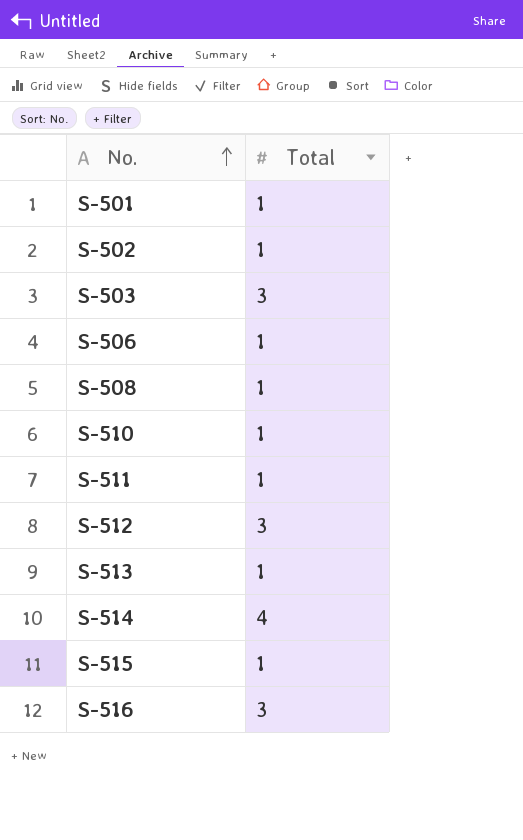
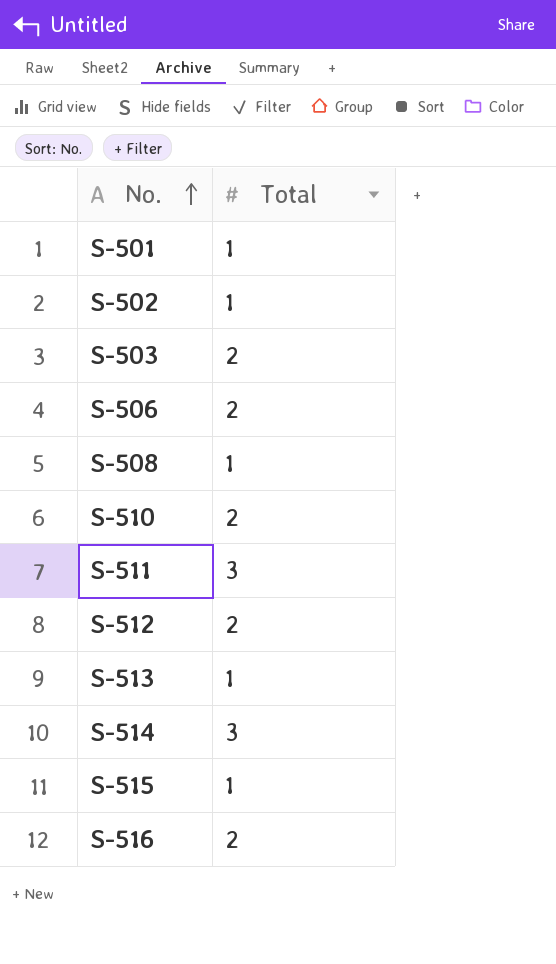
S-503 | Total: 3 -> 2
S-506 | Total: 1 -> 2
S-510 | Total: 1 -> 2
S-511 | Total: 1 -> 3
S-512 | Total: 3 -> 2
S-514 | Total: 4 -> 3
S-516 | Total: 3 -> 2

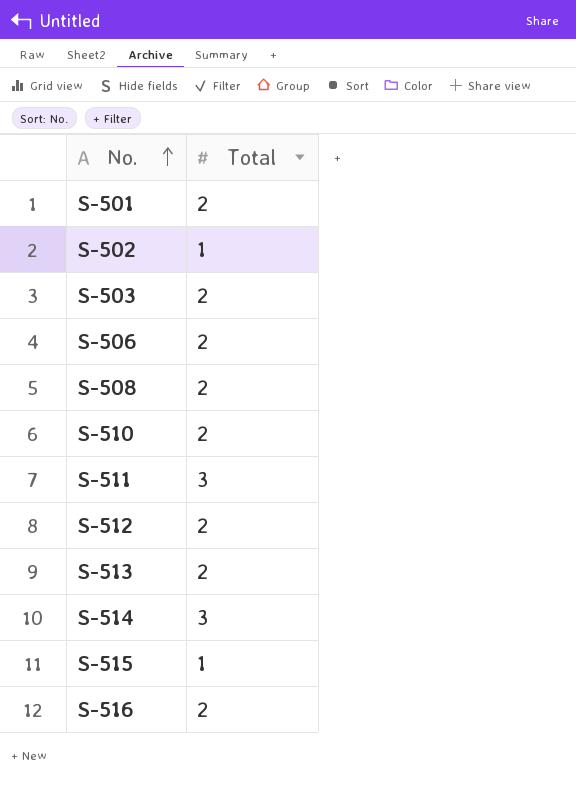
S-501 | Total: 1 -> 2
S-508 | Total: 1 -> 2
S-513 | Total: 1 -> 2

